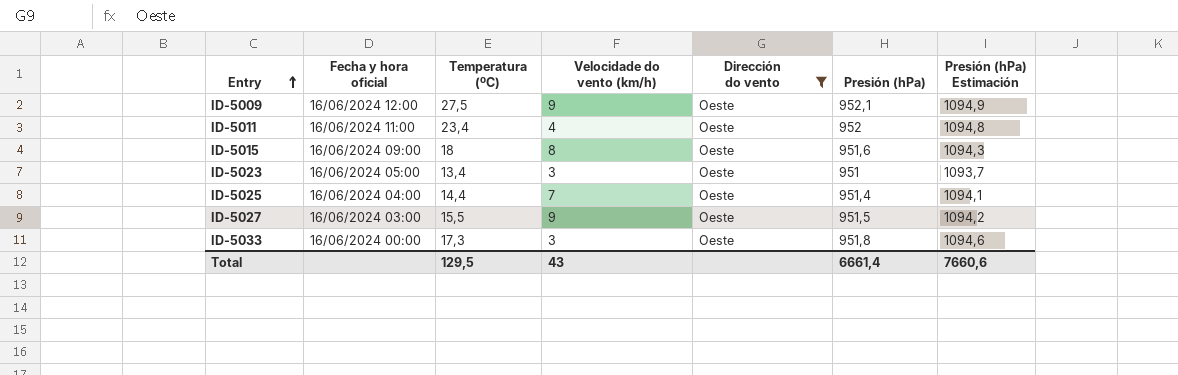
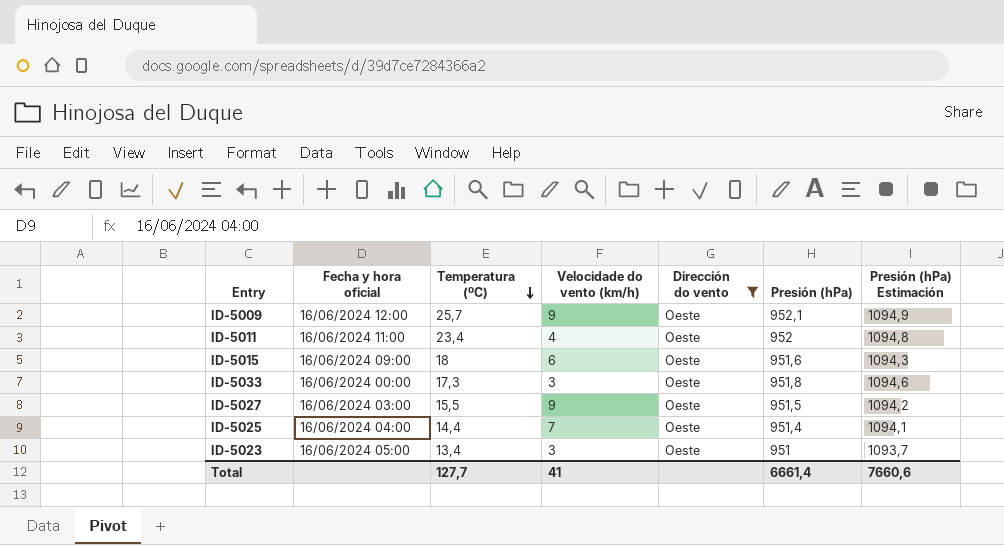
row order: Entry ascending -> Temperatura (ºC) descending
ID-5009 | Temperatura (ºC): 27,5 -> 25,7
ID-5015 | Velocidade do vento (km/h): 8 -> 6
Total | Temperatura (ºC): 129,5 -> 127,7
Total | Velocidade do vento (km/h): 43 -> 41

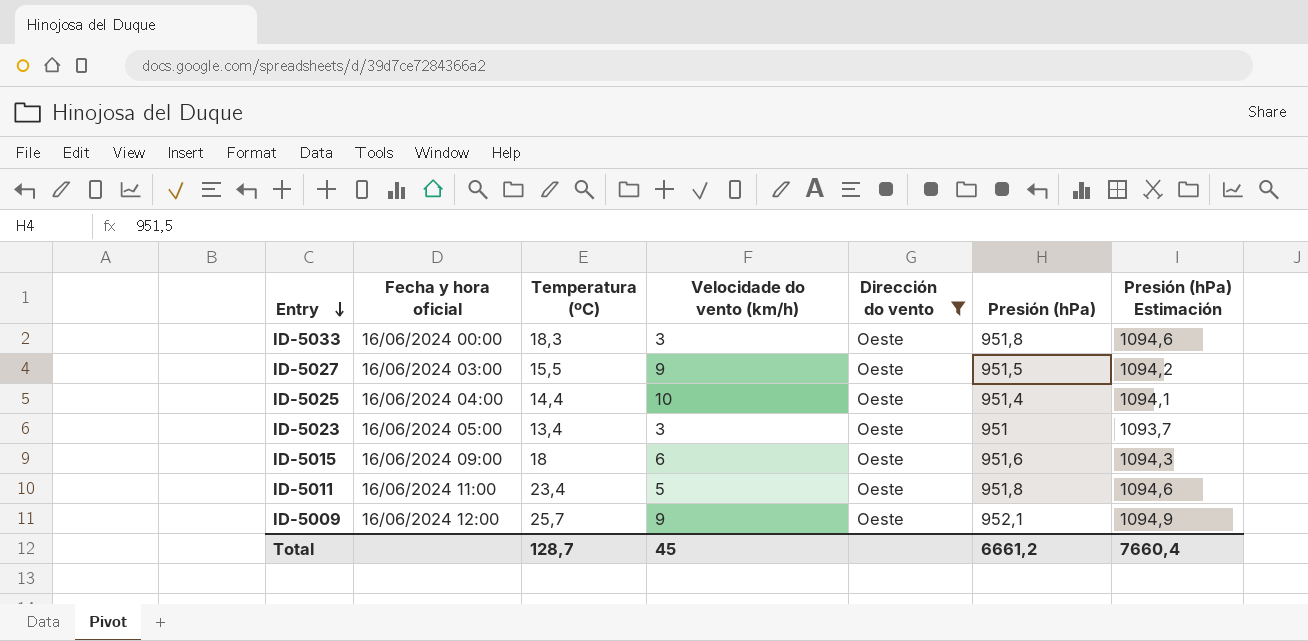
row order: Temperatura (ºC) descending -> Entry descending
ID-5033 | Temperatura (ºC): 17,3 -> 18,3
ID-5025 | Velocidade do vento (km/h): 7 -> 10
ID-5011 | Velocidade do vento (km/h): 4 -> 5
ID-5011 | Presión (hPa): 952 -> 951,8
ID-5011 | Presión (hPa) Estimación: 1094,8 -> 1094,6
Total | Temperatura (ºC): 127,7 -> 128,7
Total | Velocidade do vento (km/h): 41 -> 45
Total | Presión (hPa): 6661,4 -> 6661,2
Total | Presión (hPa) Estimación: 7660,6 -> 7660,4

